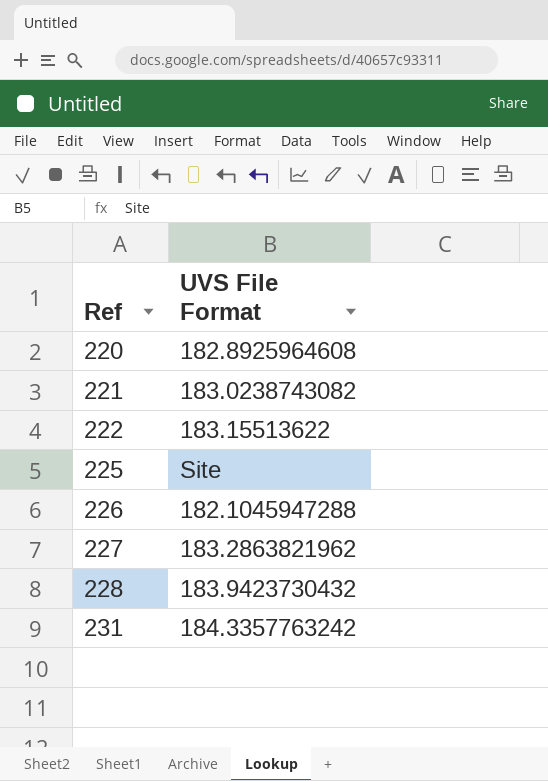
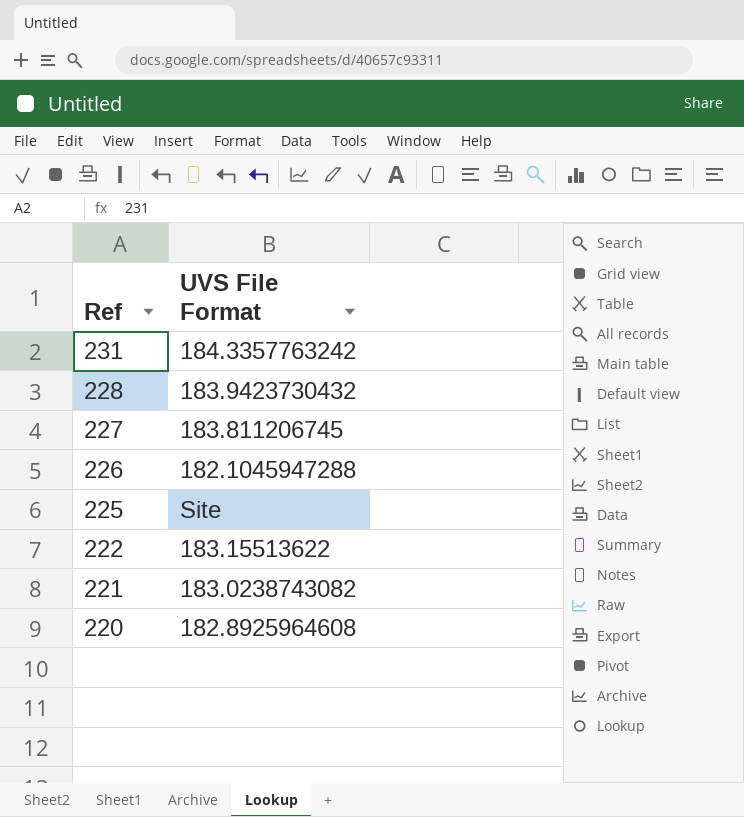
row order: Ref ascending -> Ref descending
227 | UVS File Format: 183.2863821962 -> 183.811206745

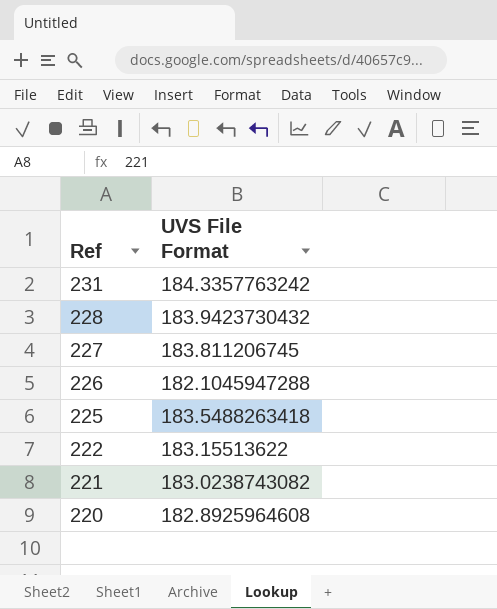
225 | UVS File Format: Site -> 183.5488263418

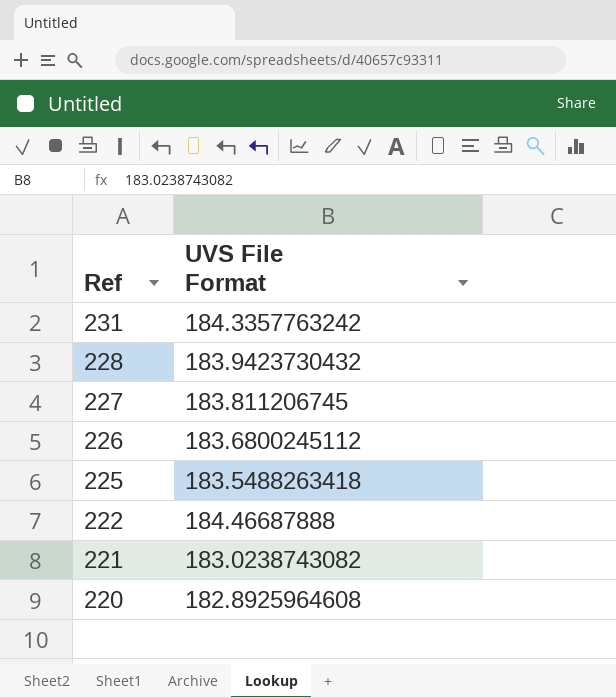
226 | UVS File Format: 182.1045947288 -> 183.6800245112
222 | UVS File Format: 183.15513622 -> 184.46687888

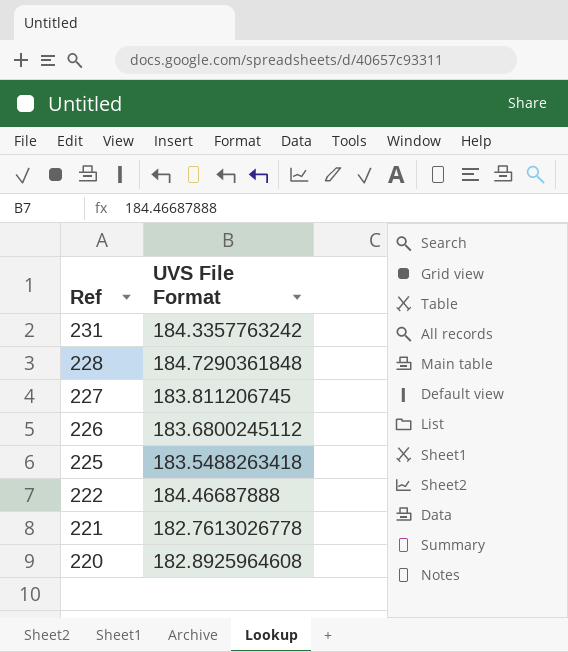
228 | UVS File Format: 183.9423730432 -> 184.7290361848
221 | UVS File Format: 183.0238743082 -> 182.7613026778

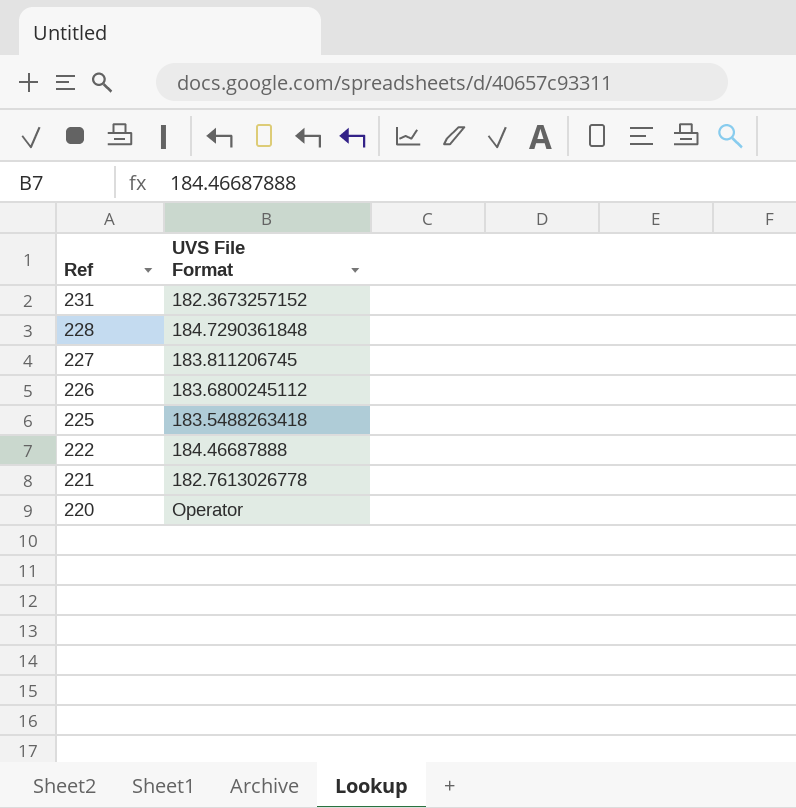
231 | UVS File Format: 184.3357763242 -> 182.3673257152
220 | UVS File Format: 182.8925964608 -> Operator

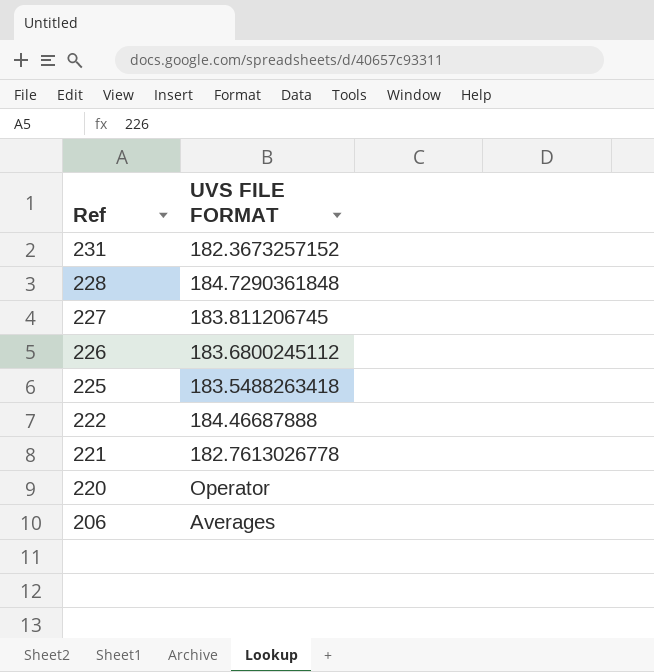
column name: UVS File Format -> UVS FILE FORMAT
row 206: none -> Averages

